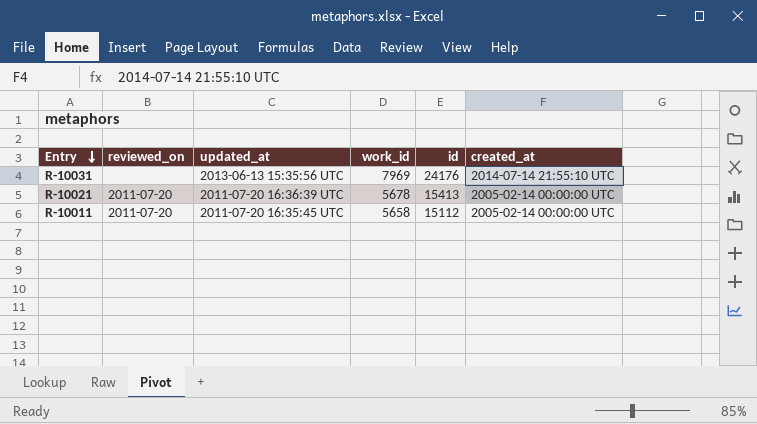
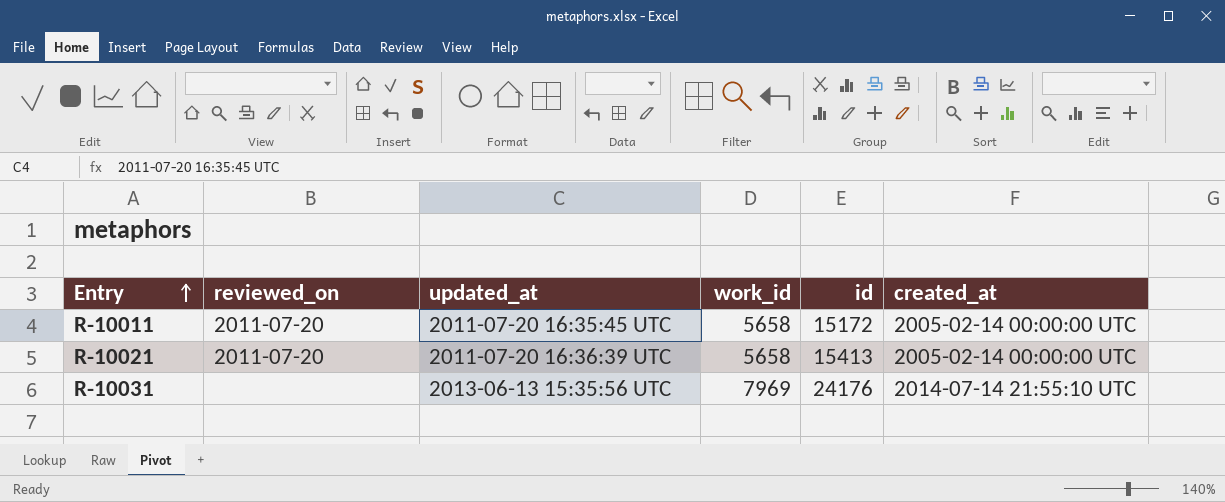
row order: Entry descending -> Entry ascending
R-10011 | id: 15112 -> 15172
R-10021 | work_id: 5678 -> 5658

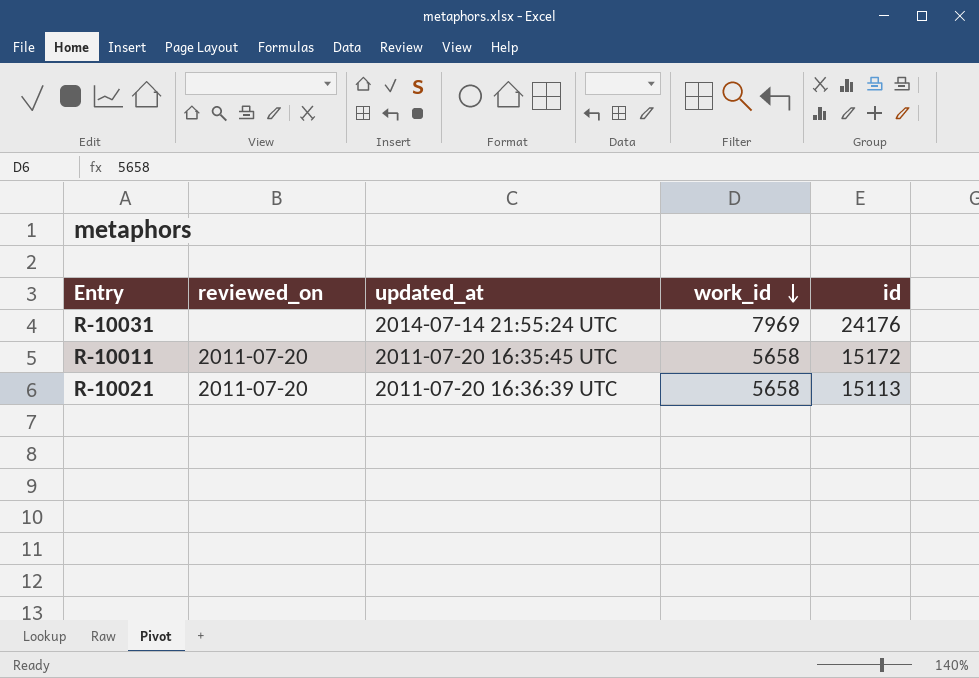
row order: Entry ascending -> work_id descending
column created_at | position: 6 -> none
R-10031 | updated_at: 2013-06-13 15:35:56 UTC -> 2014-07-14 21:55:24 UTC
R-10021 | id: 15413 -> 15113

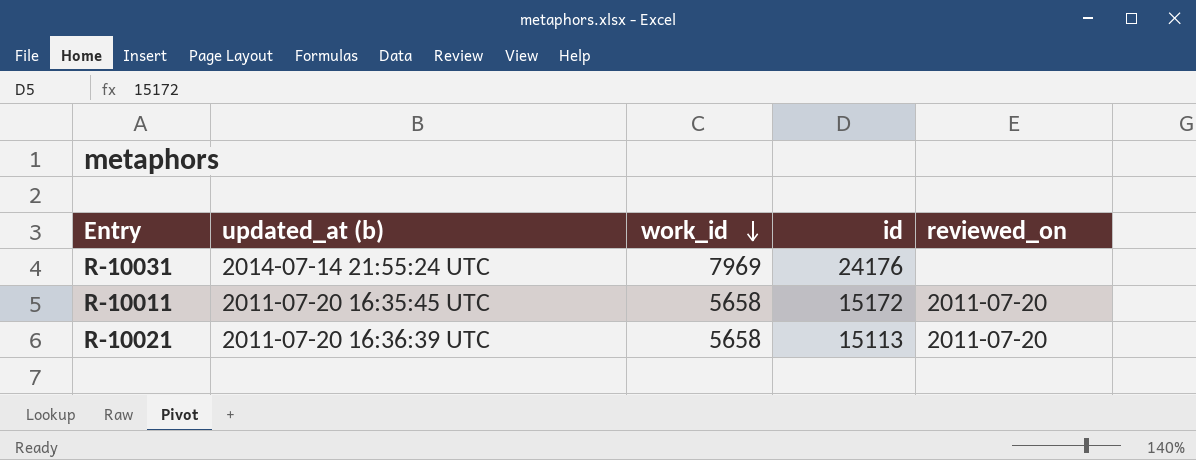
column name: updated_at -> updated_at (b)
column reviewed_on | position: 2 -> 5

